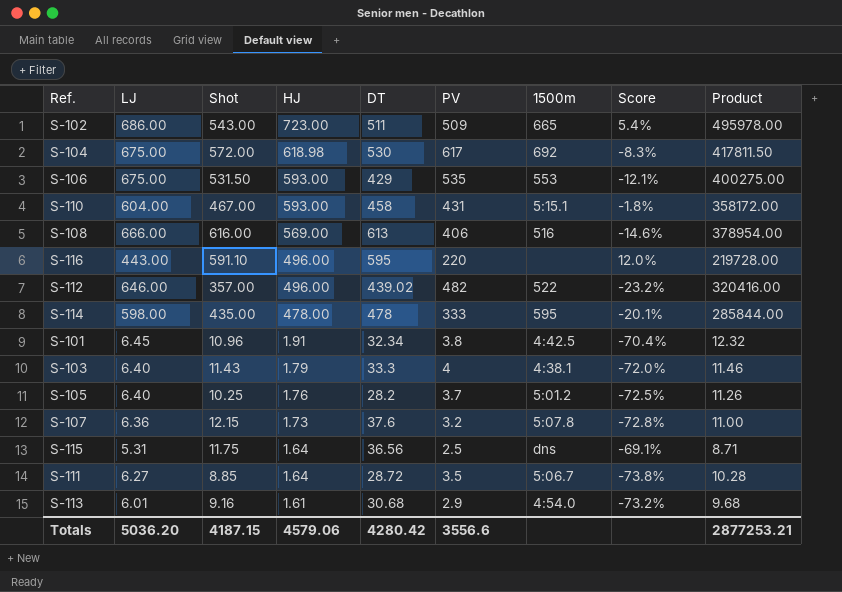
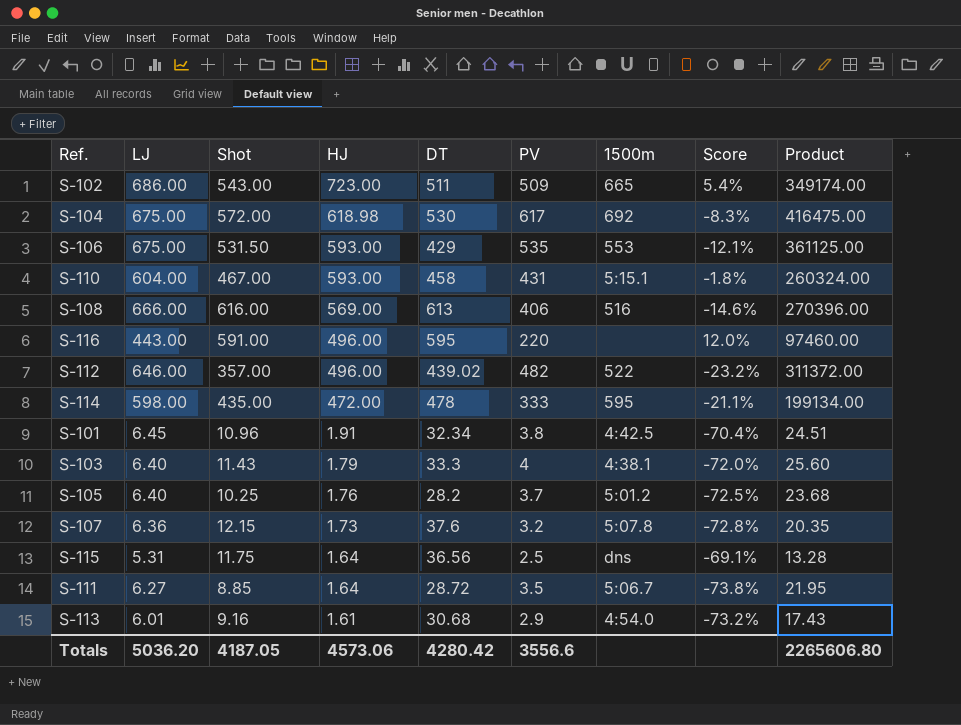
column Product | formula: [LJ] * [HJ] -> [LJ] * [PV]
S-116 | Shot: 591.10 -> 591.00
S-114 | HJ: 478.00 -> 472.00
S-114 | Score: -20.1% -> -21.1%
Totals | Shot: 4187.15 -> 4187.05
Totals | HJ: 4579.06 -> 4573.06
Totals | Product: 2877253.21 -> 2265606.80

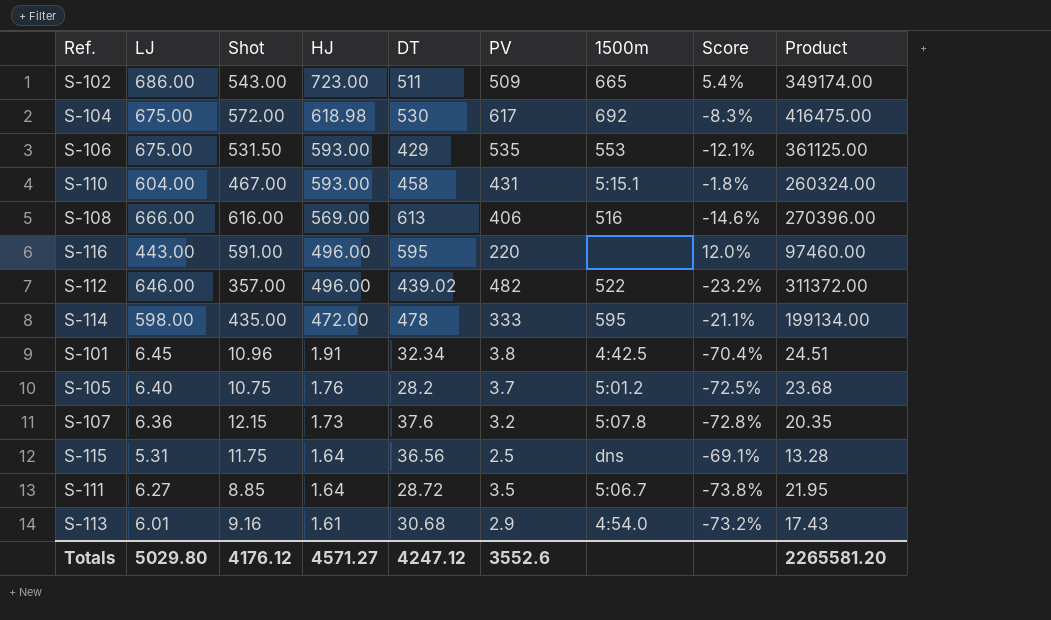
row S-103: 6.40 | 11.43 | 1.79 | 33.3 | 4 | 4:38.1 | -72.0% | 25.60 -> none
S-105 | Shot: 10.25 -> 10.75
Totals | LJ: 5036.20 -> 5029.80
Totals | Shot: 4187.05 -> 4176.12
Totals | HJ: 4573.06 -> 4571.27
Totals | DT: 4280.42 -> 4247.12
Totals | PV: 3556.6 -> 3552.6
Totals | Product: 2265606.80 -> 2265581.20

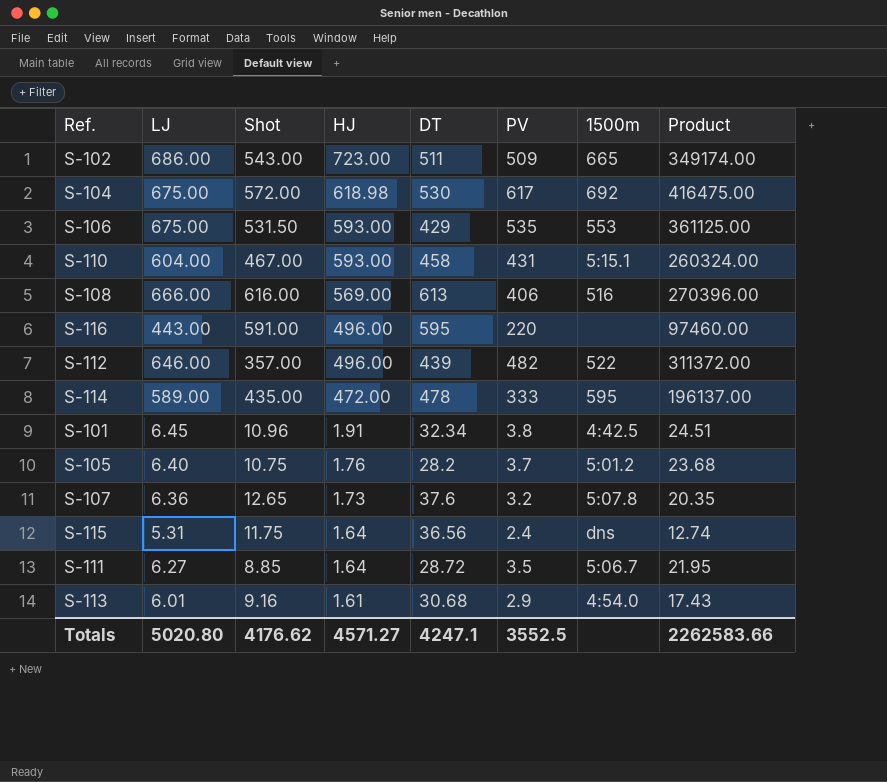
column Score | formula: ([HJ] - [LJ]) / [LJ] -> none
S-112 | DT: 439.02 -> 439
S-114 | LJ: 598.00 -> 589.00
S-114 | Product: 199134.00 -> 196137.00
S-107 | Shot: 12.15 -> 12.65
S-115 | PV: 2.5 -> 2.4
S-115 | Product: 13.28 -> 12.74
Totals | LJ: 5029.80 -> 5020.80
Totals | Shot: 4176.12 -> 4176.62
Totals | DT: 4247.12 -> 4247.1
Totals | PV: 3552.6 -> 3552.5
Totals | Product: 2265581.20 -> 2262583.66

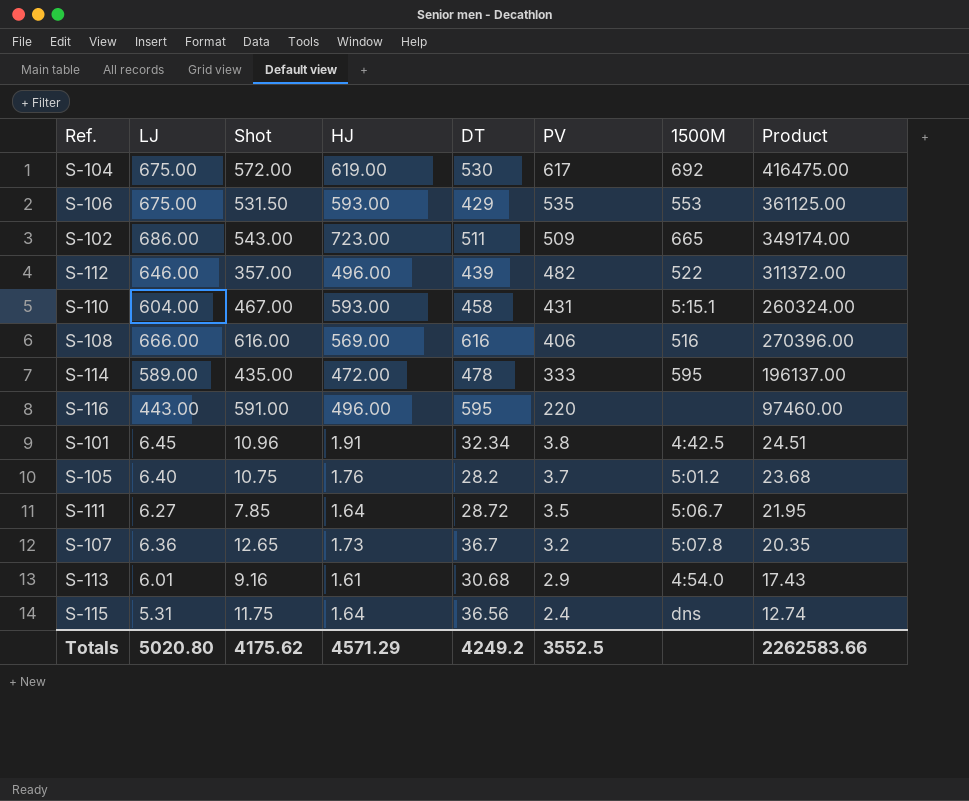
row order: HJ descending -> PV descending
column name: 1500m -> 1500M
S-104 | HJ: 618.98 -> 619.00
S-108 | DT: 613 -> 616
S-111 | Shot: 8.85 -> 7.85
S-107 | DT: 37.6 -> 36.7
Totals | Shot: 4176.62 -> 4175.62
Totals | HJ: 4571.27 -> 4571.29
Totals | DT: 4247.1 -> 4249.2

